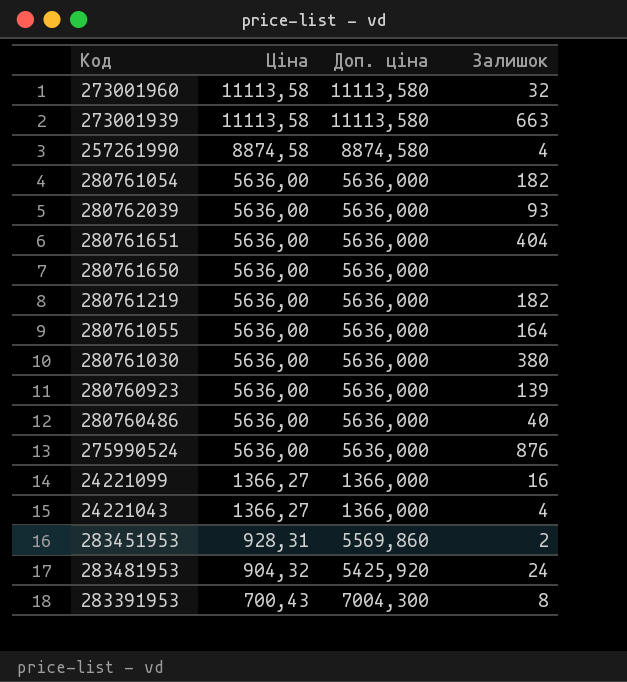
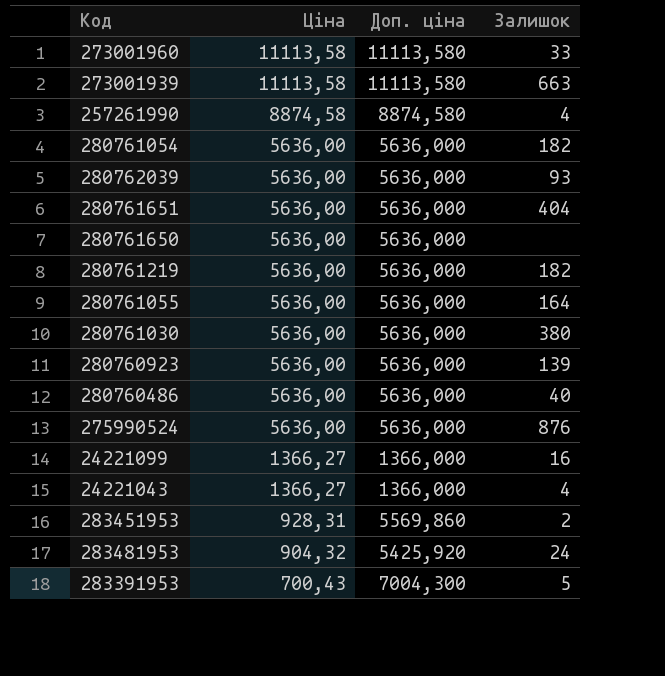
273001960 | Залишок: 32 -> 33
283391953 | Залишок: 8 -> 5

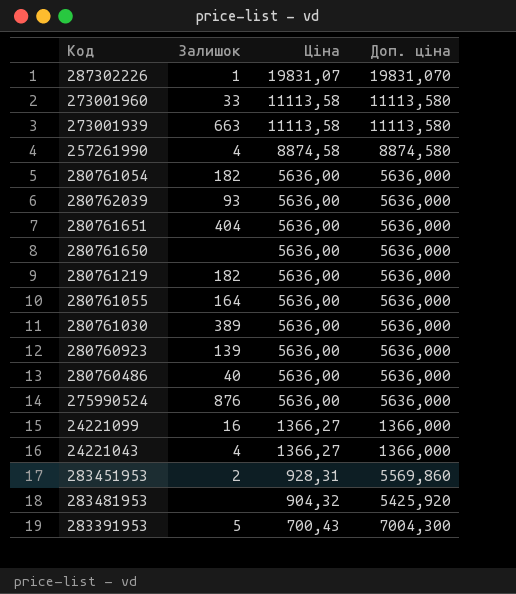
column Залишок | position: 4 -> 2
row 287302226: none -> 1 | 19831,07 | 19831,070
280761030 | Залишок: 380 -> 389
283481953 | Залишок: 24 -> none

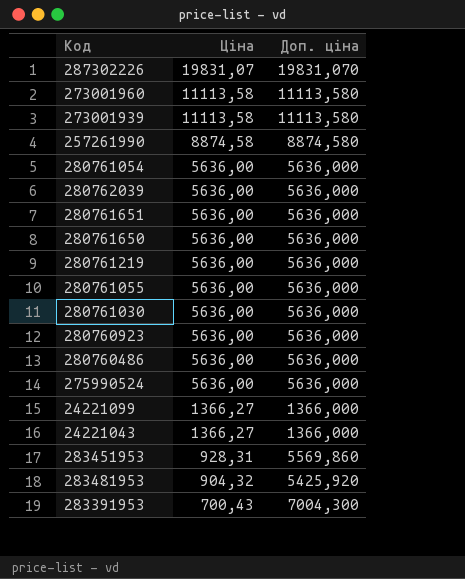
column Залишок | position: 2 -> none

